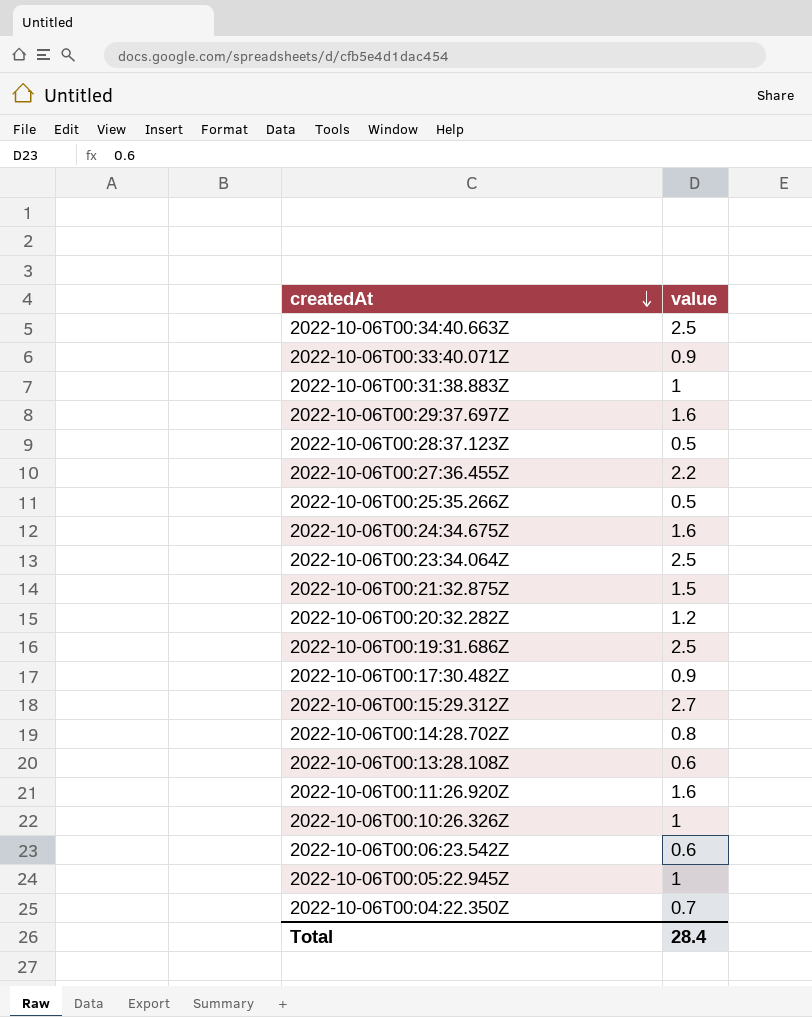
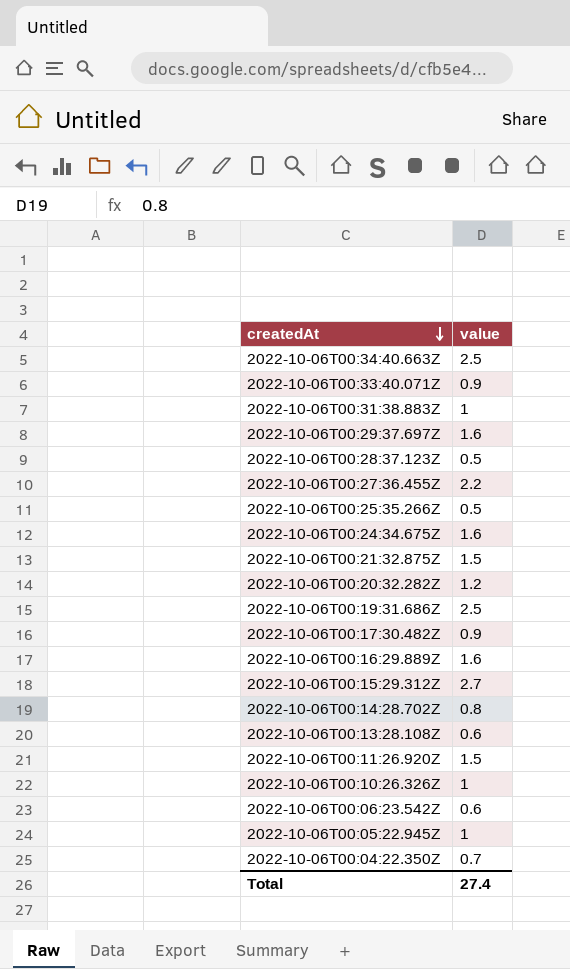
row 2022-10-06T00:23:34.064Z: 2.5 -> none
row 2022-10-06T00:16:29.889Z: none -> 1.6
2022-10-06T00:11:26.920Z | value: 1.6 -> 1.5
Total | value: 28.4 -> 27.4

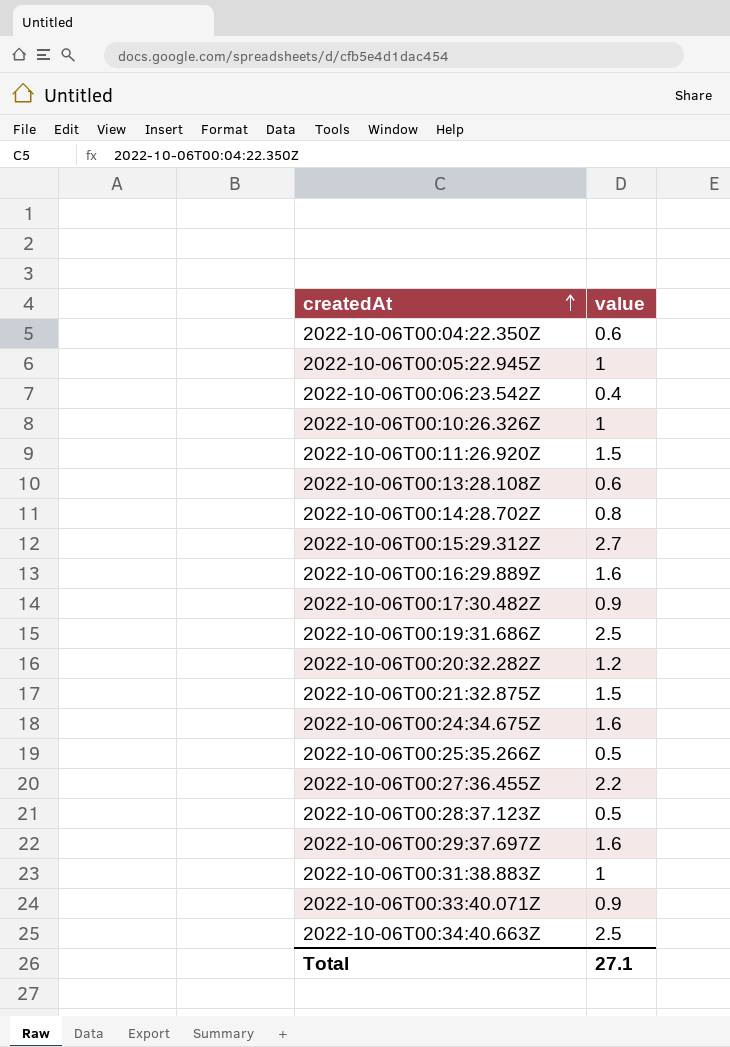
row order: createdAt descending -> createdAt ascending
2022-10-06T00:04:22.350Z | value: 0.7 -> 0.6
2022-10-06T00:06:23.542Z | value: 0.6 -> 0.4
Total | value: 27.4 -> 27.1

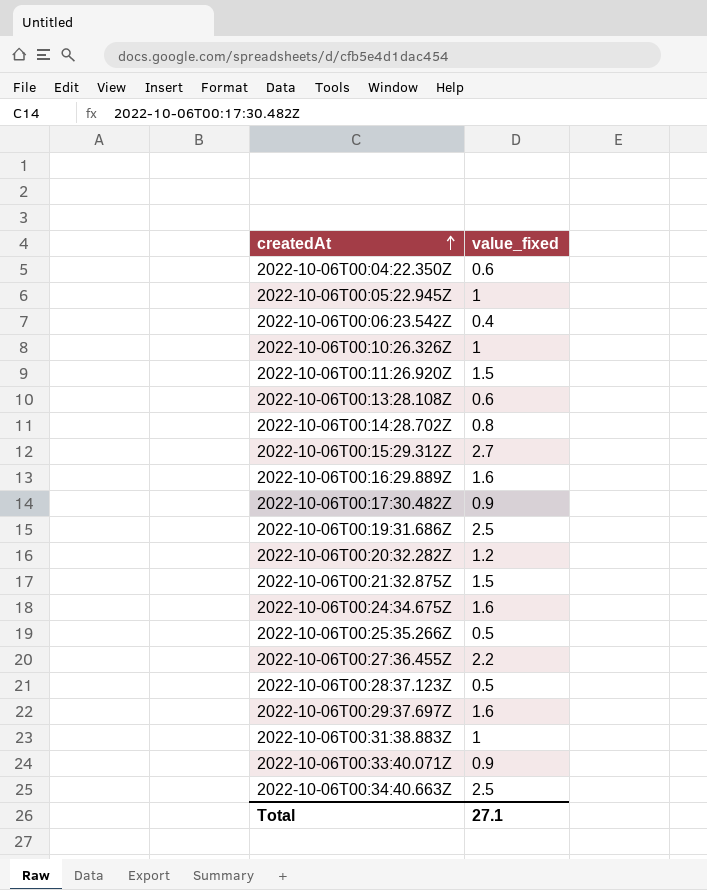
column name: value -> value_fixed

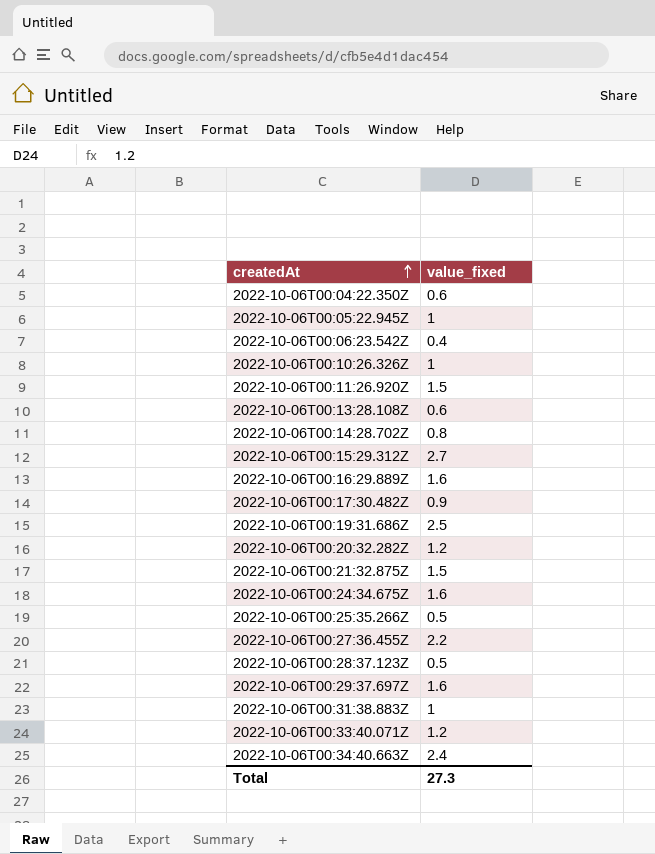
2022-10-06T00:33:40.071Z | value_fixed: 0.9 -> 1.2
2022-10-06T00:34:40.663Z | value_fixed: 2.5 -> 2.4
Total | value_fixed: 27.1 -> 27.3

